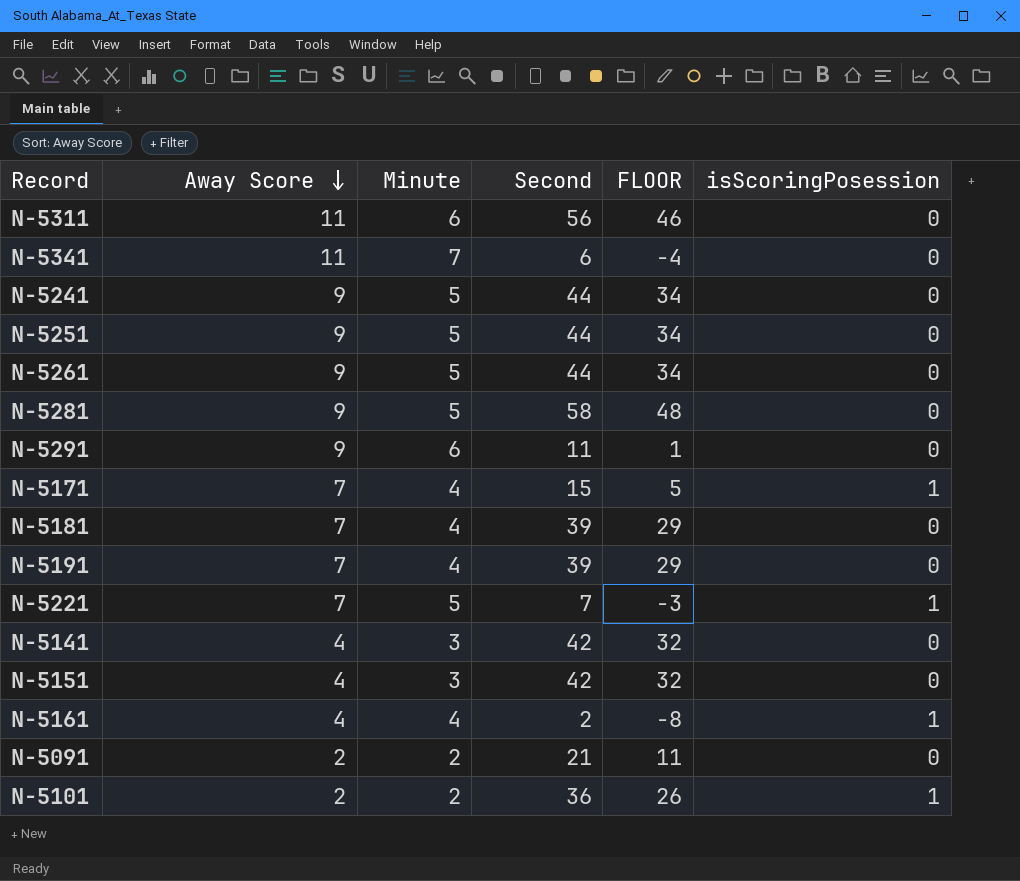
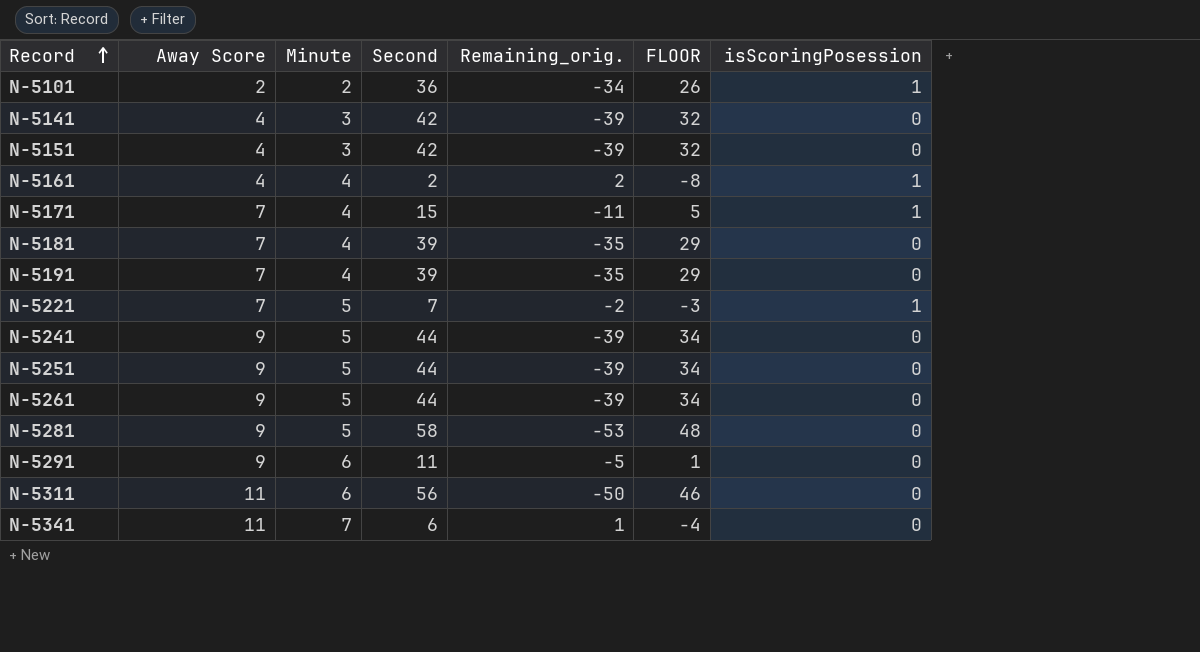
row order: Away Score descending -> Record ascending
column Remaining_orig. | formula: none -> [Minute] - [Second]
row N-5091: 2 | 2 | 21 | 11 | 0 -> none

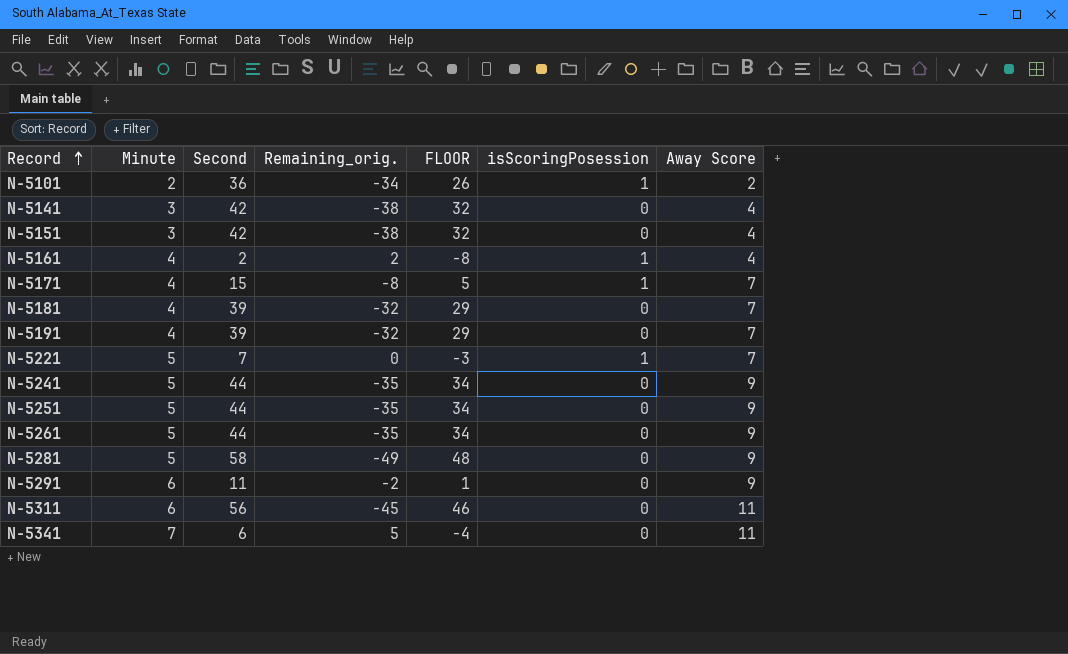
column Remaining_orig. | formula: [Minute] - [Second] -> [Away Score] - [Second]
column Away Score | position: 2 -> 7

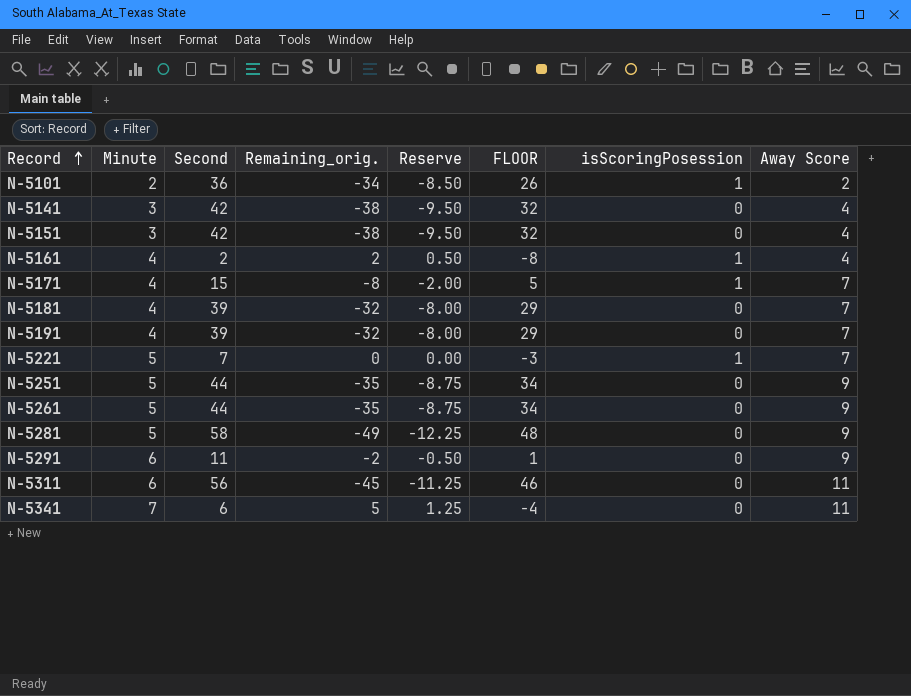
column Reserve | formula: none -> [Remaining_orig.] * 0.25
row N-5241: 5 | 44 | -35 | 34 | 0 | 9 -> none

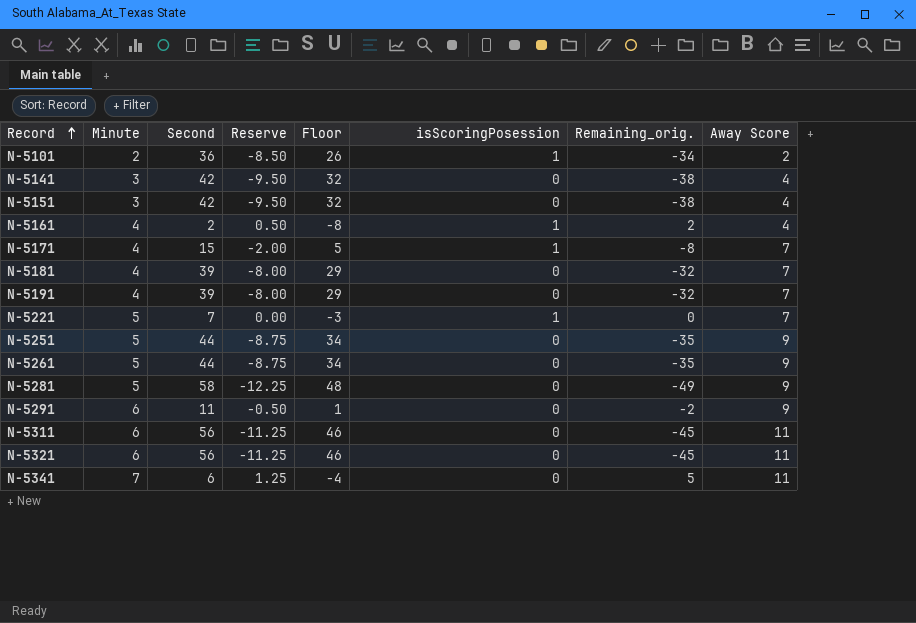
column name: FLOOR -> Floor
column Remaining_orig. | position: 4 -> 7
row N-5321: none -> 6 | 56 | -11.25 | 46 | 0 | -45 | 11

